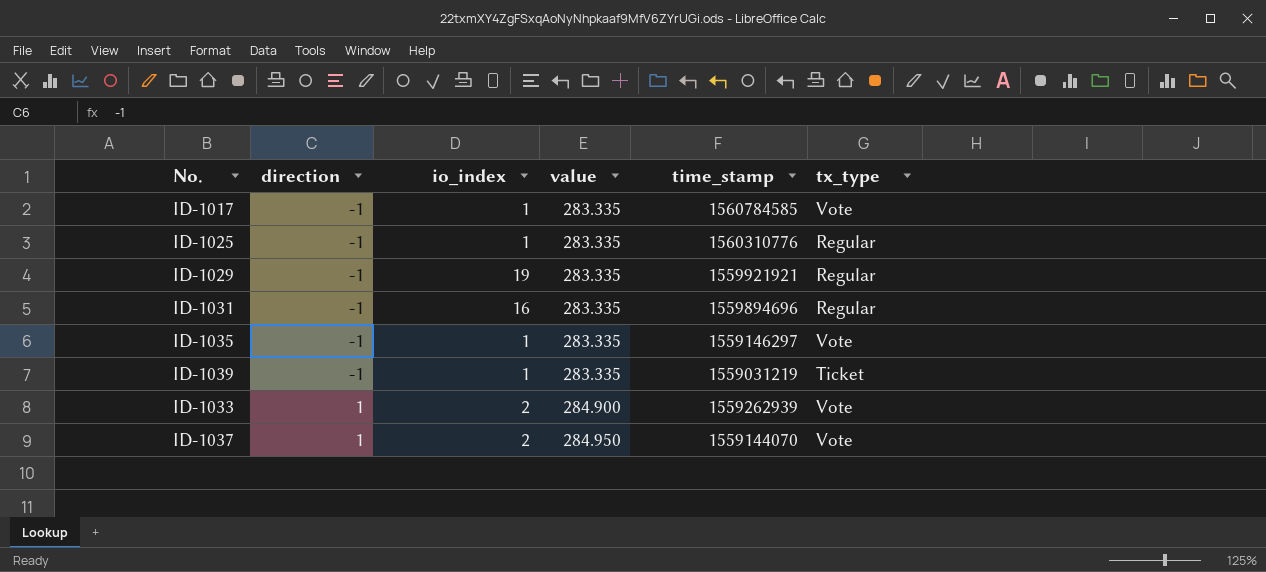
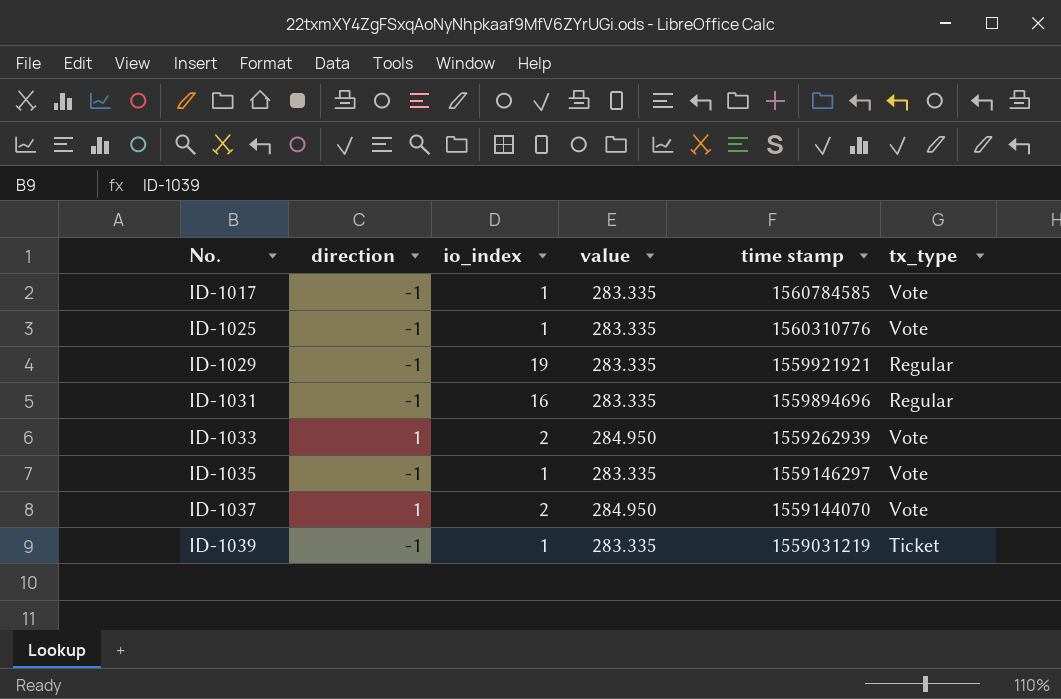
row order: direction ascending -> No. ascending
column name: time_stamp -> time stamp
ID-1025 | tx_type: Regular -> Vote
ID-1033 | value: 284.900 -> 284.950

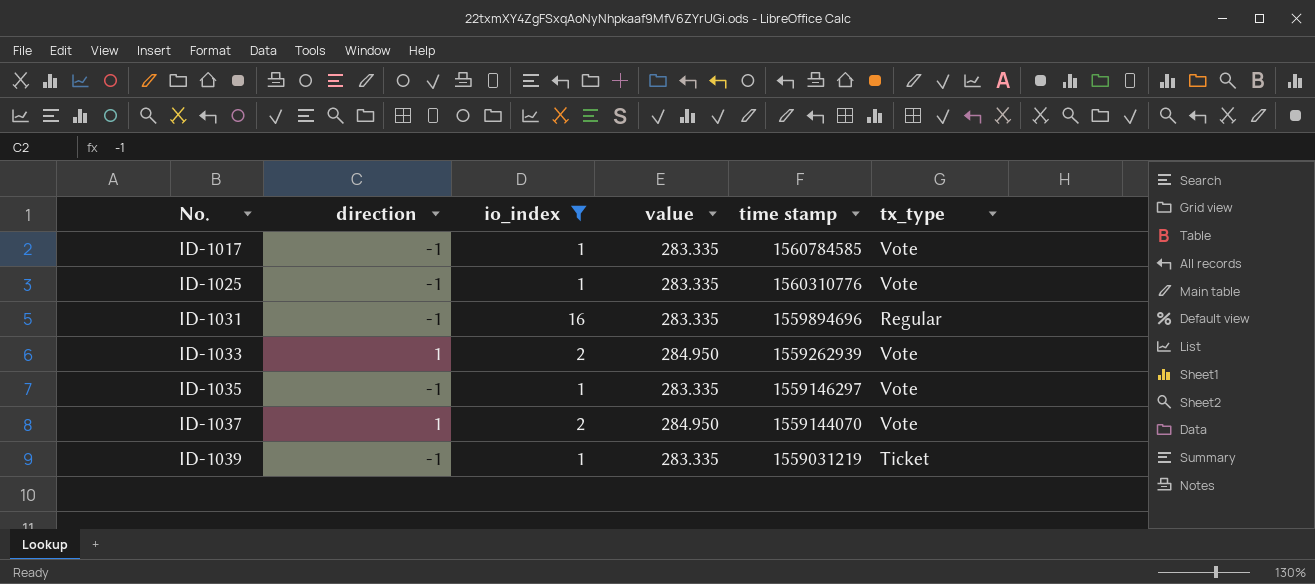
filter: none -> io_index != 19

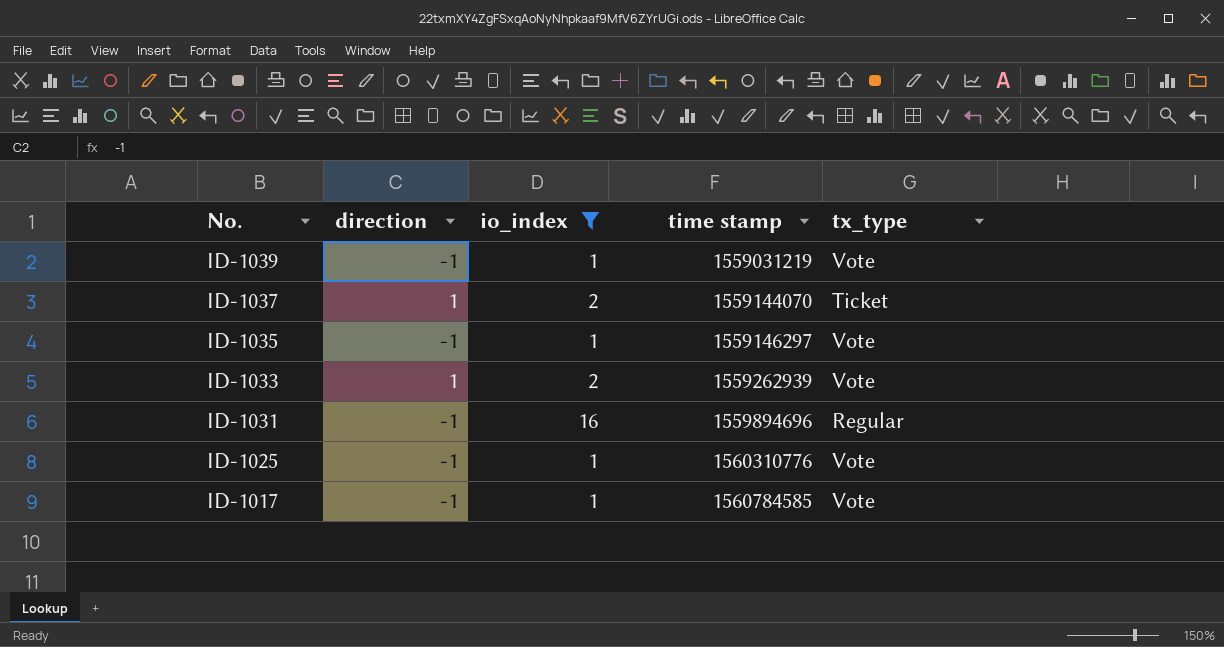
row order: No. ascending -> No. descending
column value | position: 4 -> none
ID-1039 | tx_type: Ticket -> Vote
ID-1037 | tx_type: Vote -> Ticket

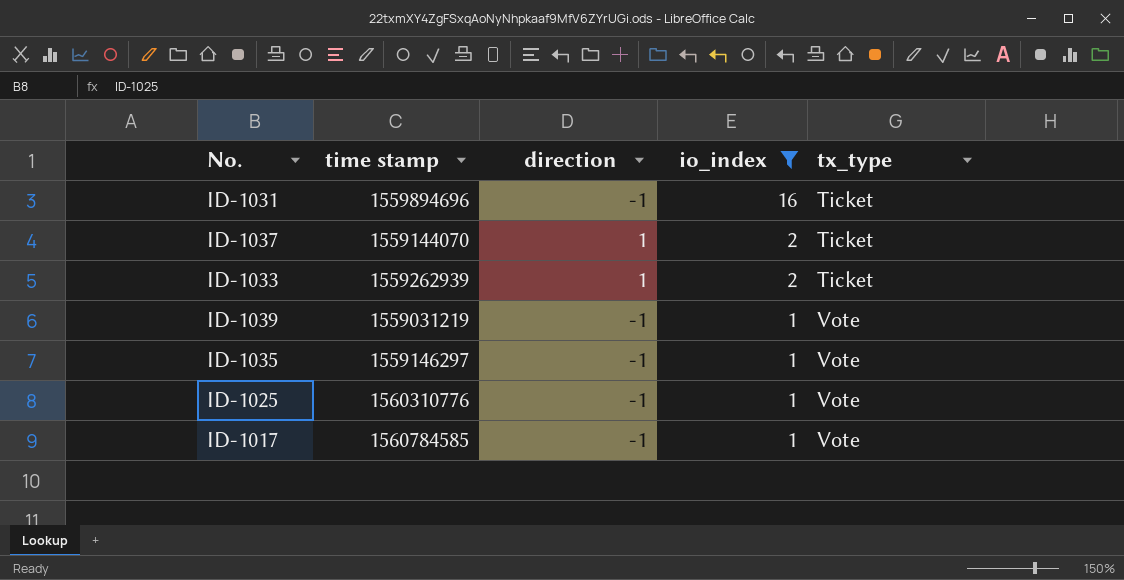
row order: No. descending -> io_index descending
column time stamp | position: 4 -> 2
ID-1031 | tx_type: Regular -> Ticket
ID-1033 | tx_type: Vote -> Ticket

